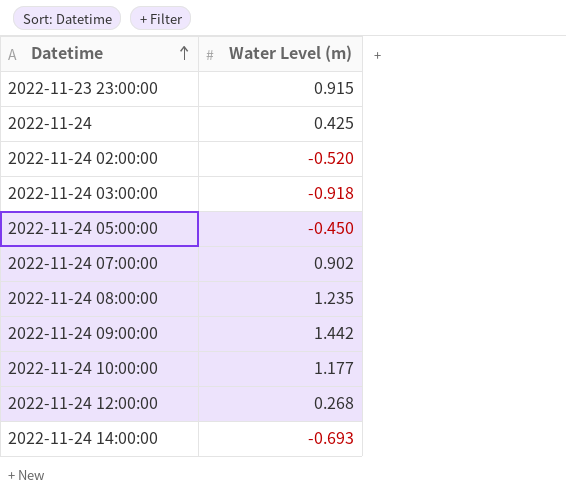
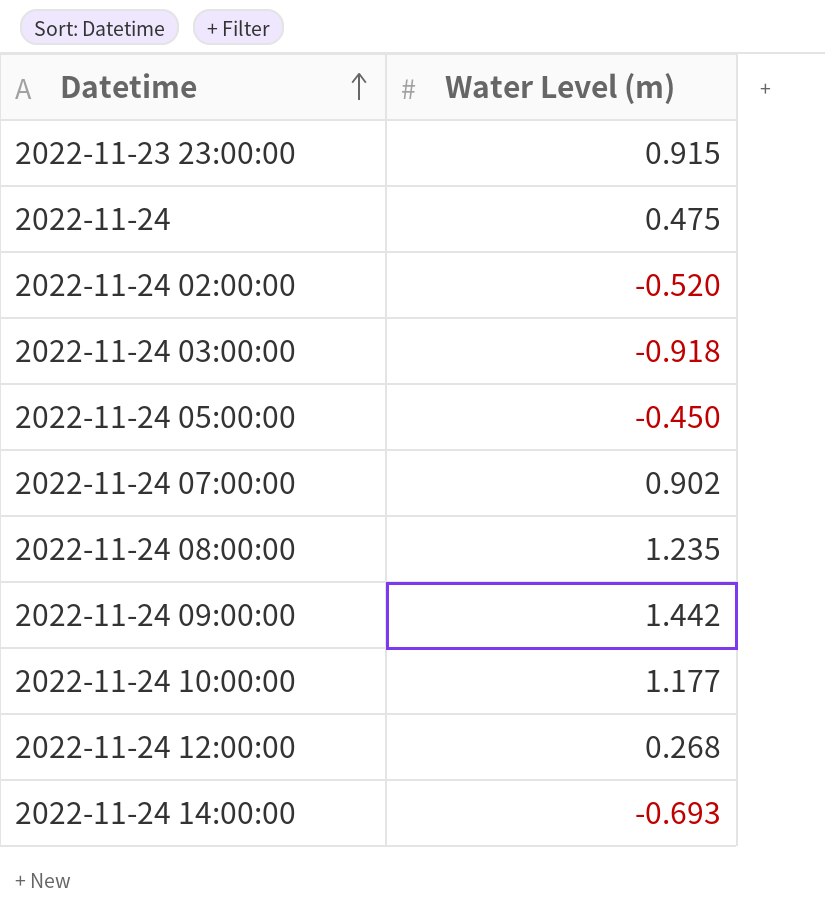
2022-11-24 | Water Level (m): 0.425 -> 0.475

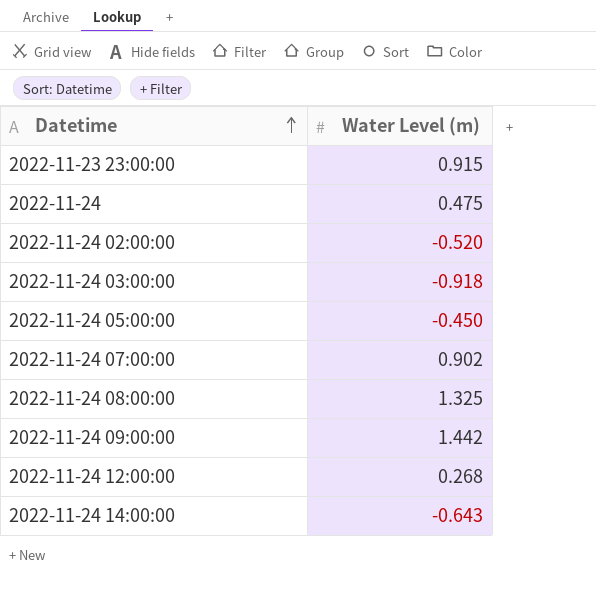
row 2022-11-24 10:00:00: 1.177 -> none
2022-11-24 08:00:00 | Water Level (m): 1.235 -> 1.325
2022-11-24 14:00:00 | Water Level (m): -0.693 -> -0.643

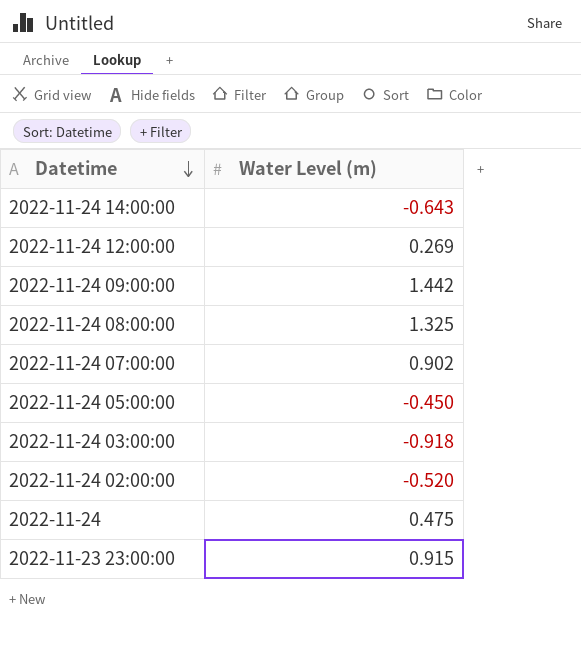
row order: Datetime ascending -> Datetime descending
2022-11-24 12:00:00 | Water Level (m): 0.268 -> 0.269

